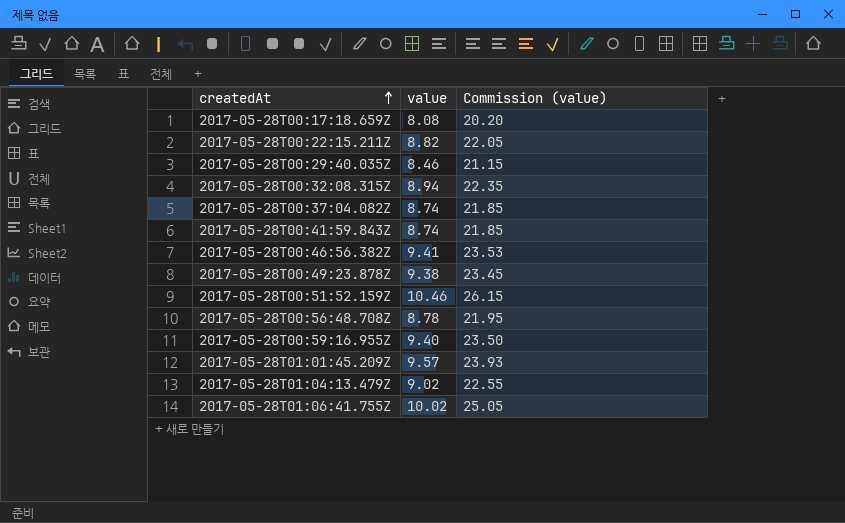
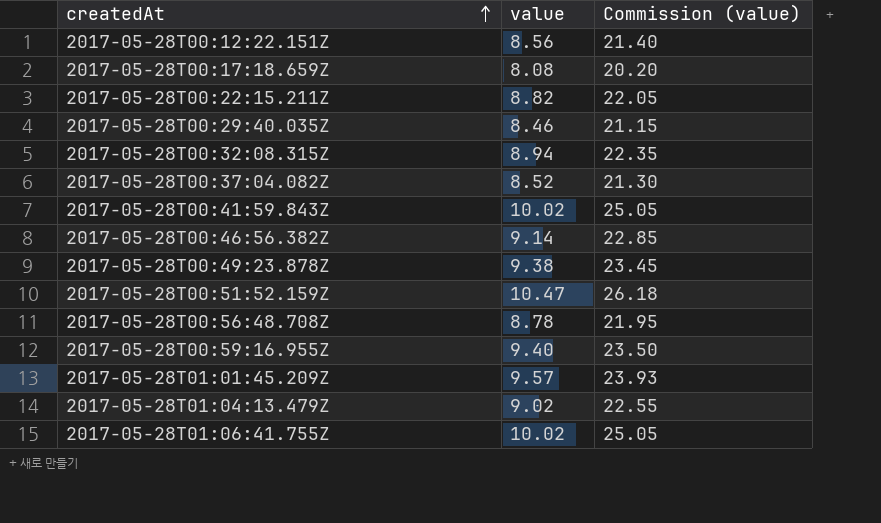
row 2017-05-28T00:12:22.151Z: none -> 8.56 | 21.40
2017-05-28T00:37:04.082Z | value: 8.74 -> 8.52
2017-05-28T00:37:04.082Z | Commission (value): 21.85 -> 21.30
2017-05-28T00:41:59.843Z | value: 8.74 -> 10.02
2017-05-28T00:41:59.843Z | Commission (value): 21.85 -> 25.05
2017-05-28T00:46:56.382Z | value: 9.41 -> 9.14
2017-05-28T00:46:56.382Z | Commission (value): 23.53 -> 22.85
2017-05-28T00:51:52.159Z | value: 10.46 -> 10.47
2017-05-28T00:51:52.159Z | Commission (value): 26.15 -> 26.18

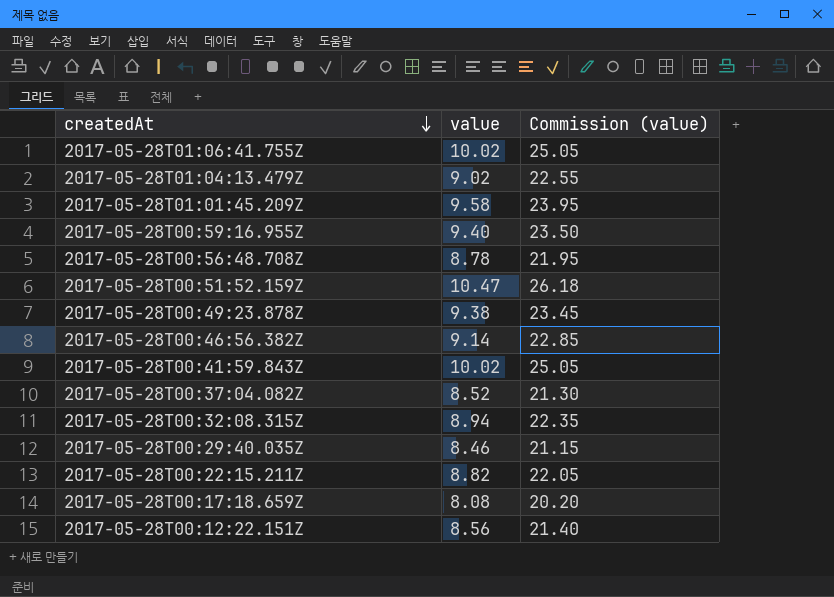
row order: createdAt ascending -> createdAt descending
2017-05-28T01:01:45.209Z | value: 9.57 -> 9.58
2017-05-28T01:01:45.209Z | Commission (value): 23.93 -> 23.95

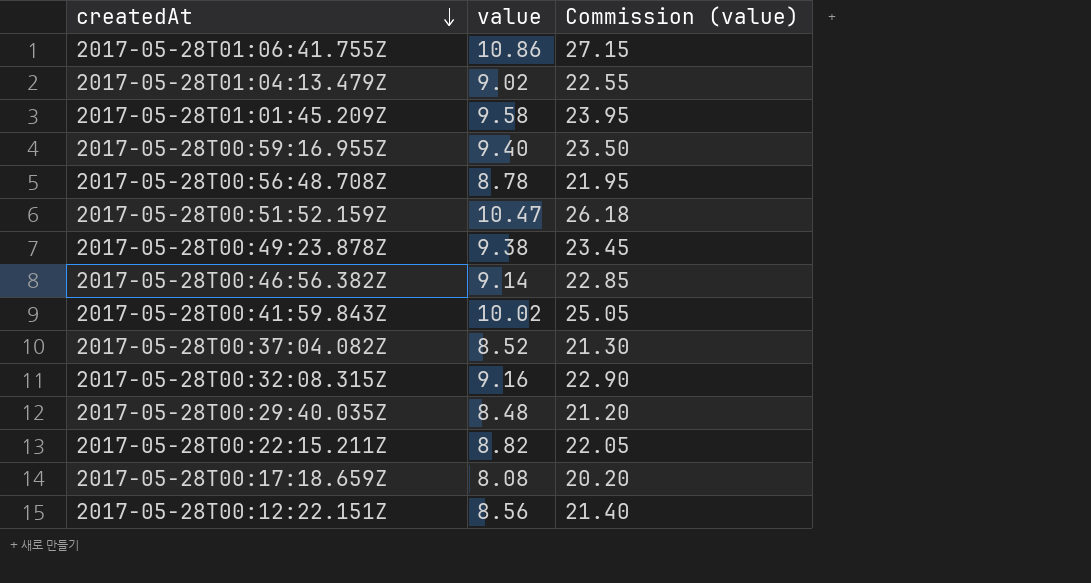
2017-05-28T01:06:41.755Z | value: 10.02 -> 10.86
2017-05-28T01:06:41.755Z | Commission (value): 25.05 -> 27.15
2017-05-28T00:32:08.315Z | value: 8.94 -> 9.16
2017-05-28T00:32:08.315Z | Commission (value): 22.35 -> 22.90
2017-05-28T00:29:40.035Z | value: 8.46 -> 8.48
2017-05-28T00:29:40.035Z | Commission (value): 21.15 -> 21.20

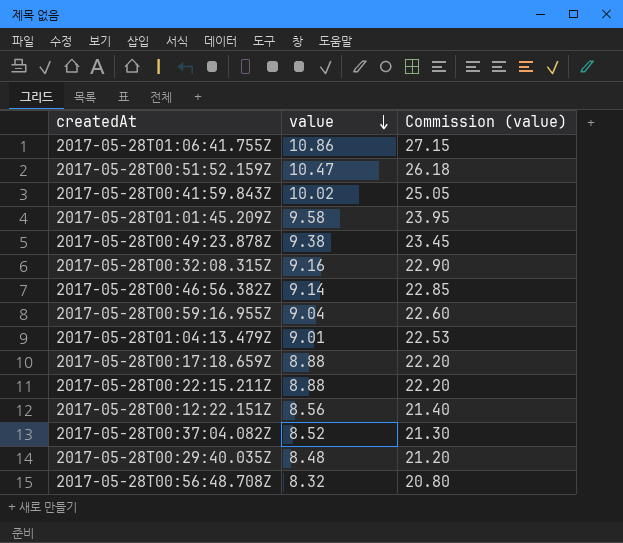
row order: createdAt descending -> value descending
2017-05-28T00:59:16.955Z | value: 9.40 -> 9.04
2017-05-28T00:59:16.955Z | Commission (value): 23.50 -> 22.60
2017-05-28T01:04:13.479Z | value: 9.02 -> 9.01
2017-05-28T01:04:13.479Z | Commission (value): 22.55 -> 22.53
2017-05-28T00:17:18.659Z | value: 8.08 -> 8.88
2017-05-28T00:17:18.659Z | Commission (value): 20.20 -> 22.20
2017-05-28T00:22:15.211Z | value: 8.82 -> 8.88
2017-05-28T00:22:15.211Z | Commission (value): 22.05 -> 22.20
2017-05-28T00:56:48.708Z | value: 8.78 -> 8.32
2017-05-28T00:56:48.708Z | Commission (value): 21.95 -> 20.80

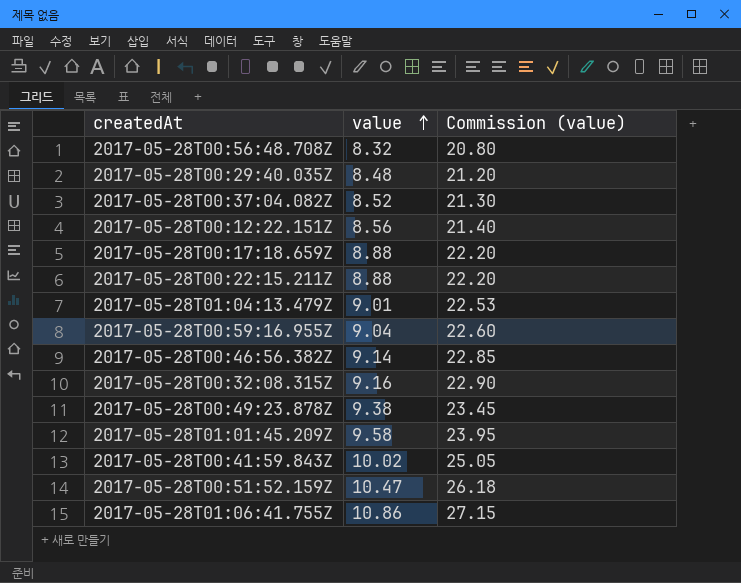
row order: value descending -> value ascending

